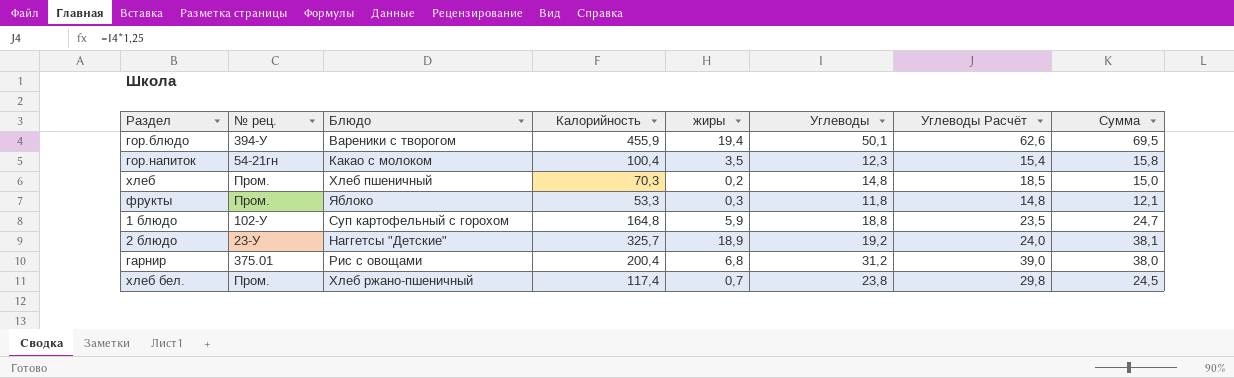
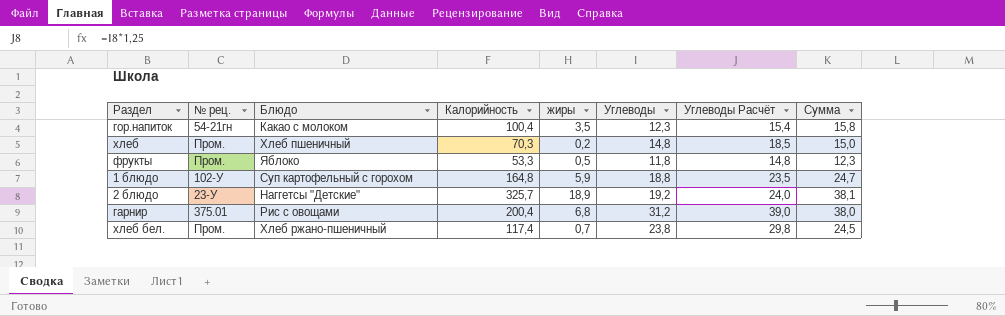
row гор.блюдо: 394-У | Вареники с творогом | 455,9 | 19,4 | 50,1 | 62,6 | 69,5 -> none
фрукты | жиры: 0,3 -> 0,5
фрукты | Сумма: 12,1 -> 12,3

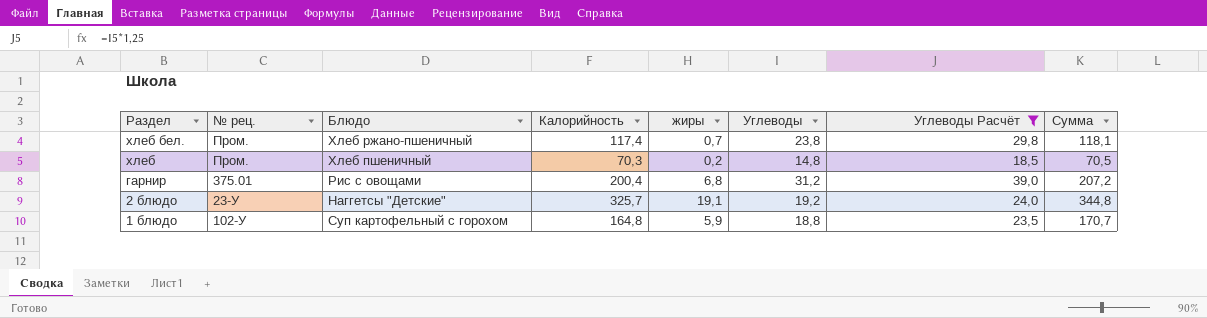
filter: none -> Углеводы Расчёт >= 18,5
row order: none -> Раздел descending
column Сумма | formula: [жиры] + [Углеводы] -> [Калорийность] + [жиры]
2 блюдо | жиры: 18,9 -> 19,1

